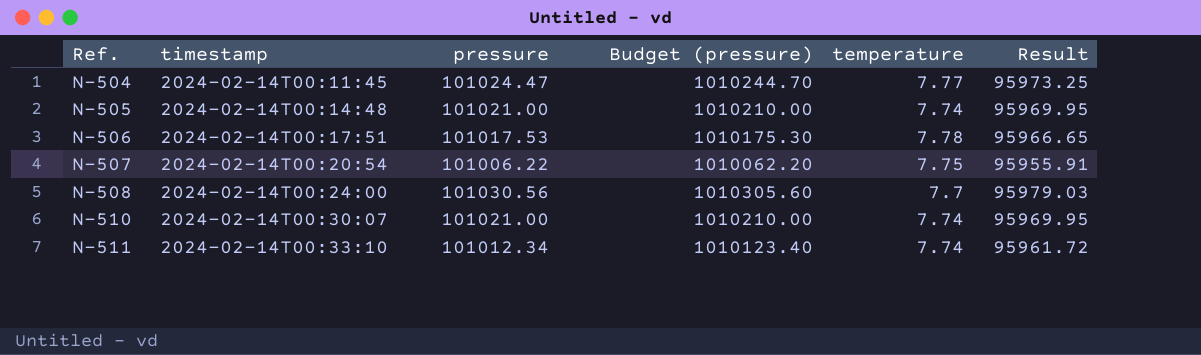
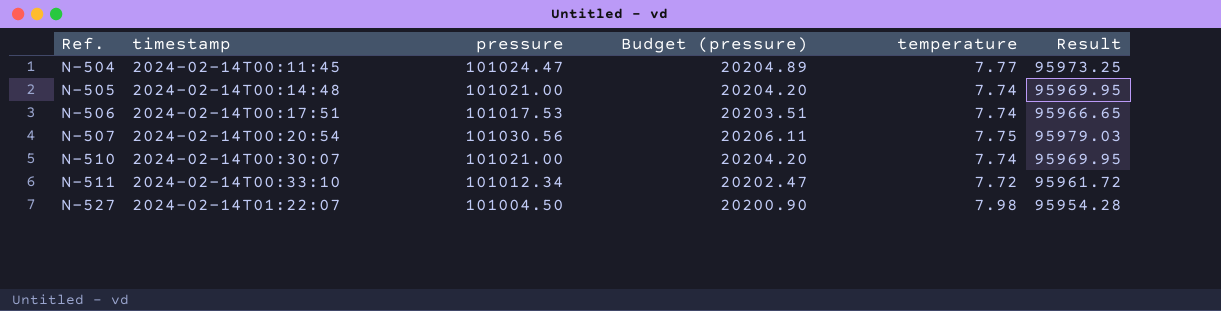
column Budget (pressure) | formula: [pressure] * 10 -> [pressure] * 0.2
row N-508: 2024-02-14T00:24:00 | 101030.56 | 1010305.60 | 7.7 | 95979.03 -> none
N-506 | temperature: 7.78 -> 7.74
N-507 | pressure: 101006.22 -> 101030.56
N-507 | Result: 95955.91 -> 95979.03
N-511 | temperature: 7.74 -> 7.72
row N-527: none -> 2024-02-14T01:22:07 | 101004.50 | 20200.90 | 7.98 | 95954.28

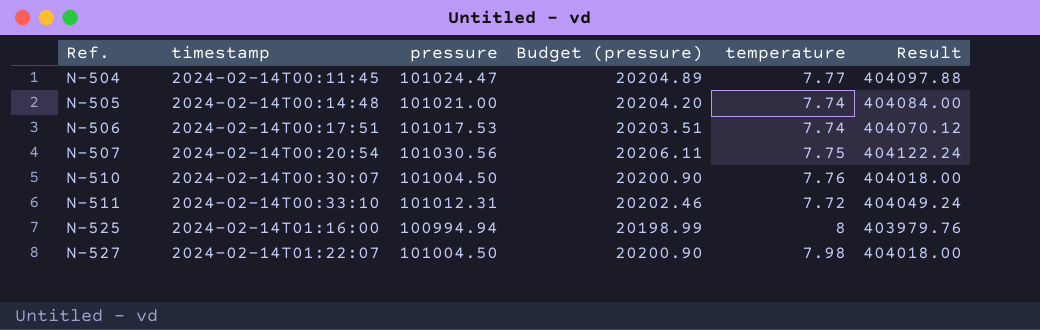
column Result | formula: [pressure] * 0.95 -> [pressure] * 4
N-510 | pressure: 101021.00 -> 101004.50
N-510 | Budget (pressure): 20204.20 -> 20200.90
N-510 | temperature: 7.74 -> 7.76
N-511 | pressure: 101012.34 -> 101012.31
N-511 | Budget (pressure): 20202.47 -> 20202.46
row N-525: none -> 2024-02-14T01:16:00 | 100994.94 | 20198.99 | 8 | 403979.76

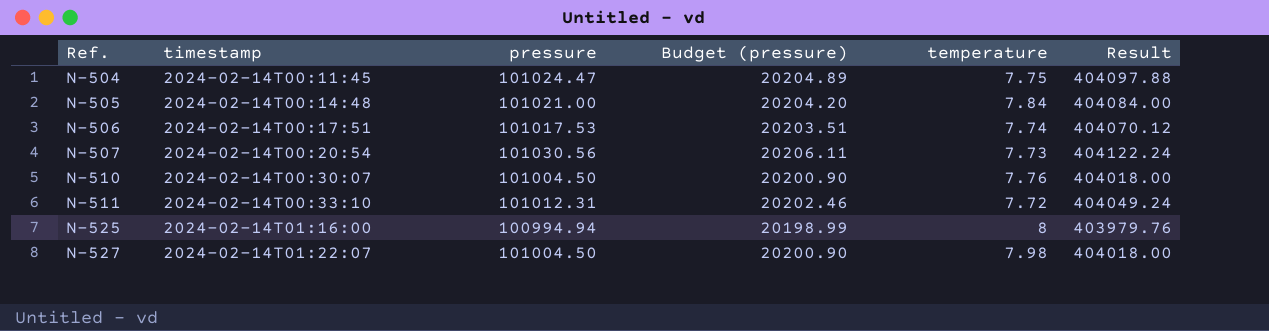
N-504 | temperature: 7.77 -> 7.75
N-505 | temperature: 7.74 -> 7.84
N-507 | temperature: 7.75 -> 7.73

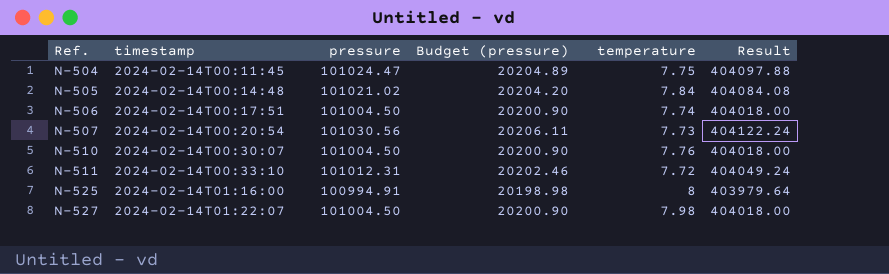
N-505 | pressure: 101021.00 -> 101021.02
N-505 | Result: 404084.00 -> 404084.08
N-506 | pressure: 101017.53 -> 101004.50
N-506 | Budget (pressure): 20203.51 -> 20200.90
N-506 | Result: 404070.12 -> 404018.00
N-525 | pressure: 100994.94 -> 100994.91
N-525 | Budget (pressure): 20198.99 -> 20198.98
N-525 | Result: 403979.76 -> 403979.64

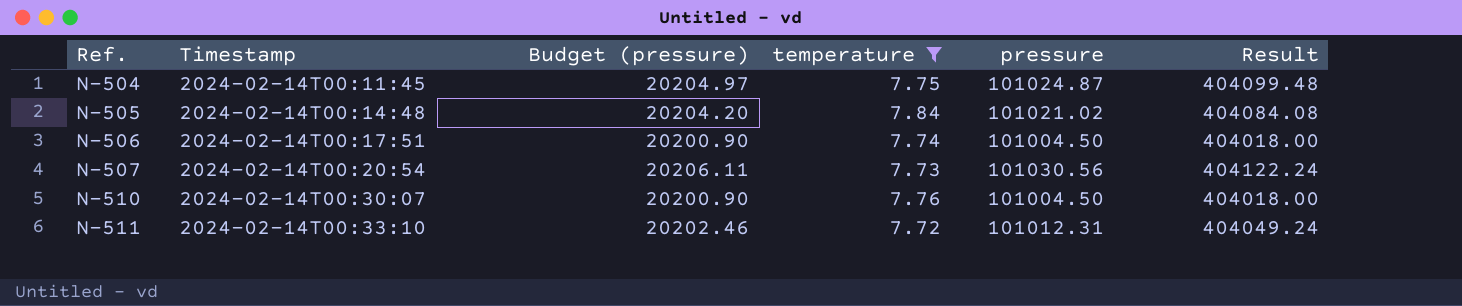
filter: none -> temperature <= 7.84
column name: timestamp -> Timestamp
column pressure | position: 3 -> 5
N-504 | Budget (pressure): 20204.89 -> 20204.97
N-504 | pressure: 101024.47 -> 101024.87
N-504 | Result: 404097.88 -> 404099.48

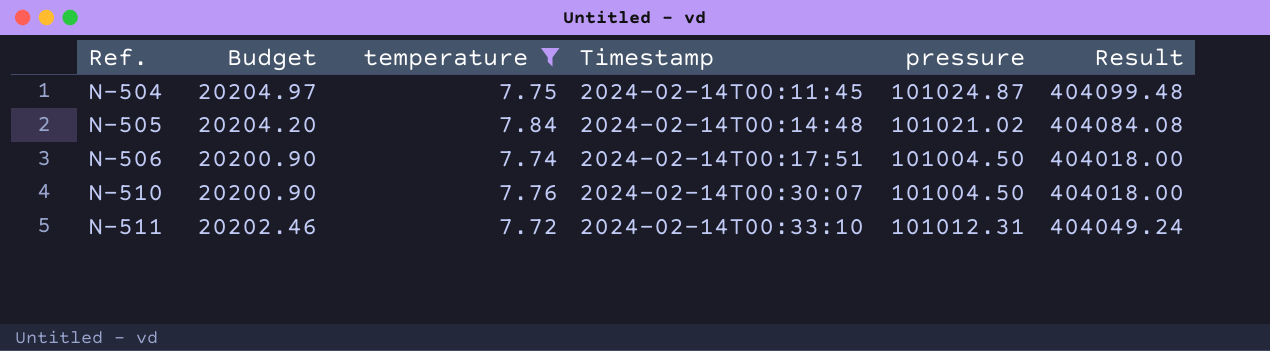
column name: Budget (pressure) -> Budget
column Timestamp | position: 2 -> 4
row N-507: 2024-02-14T00:20:54 | 20206.11 | 7.73 | 101030.56 | 404122.24 -> none

